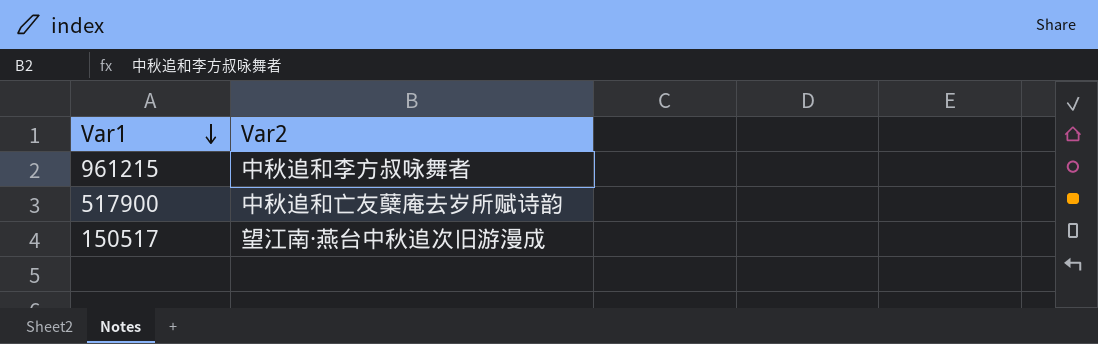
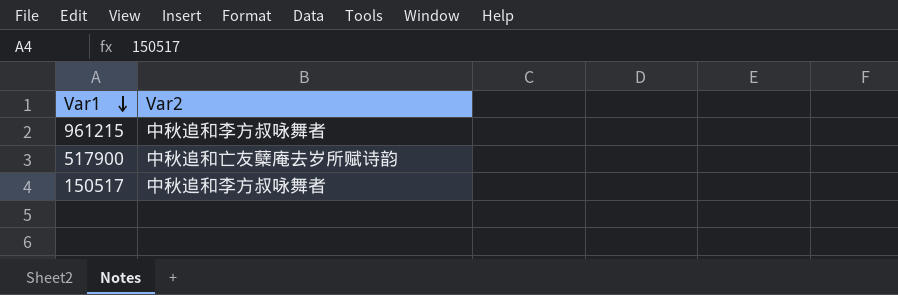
150517 | Var2: 望江南·燕台中秋追次旧游漫成 -> 中秋追和李方叔咏舞者

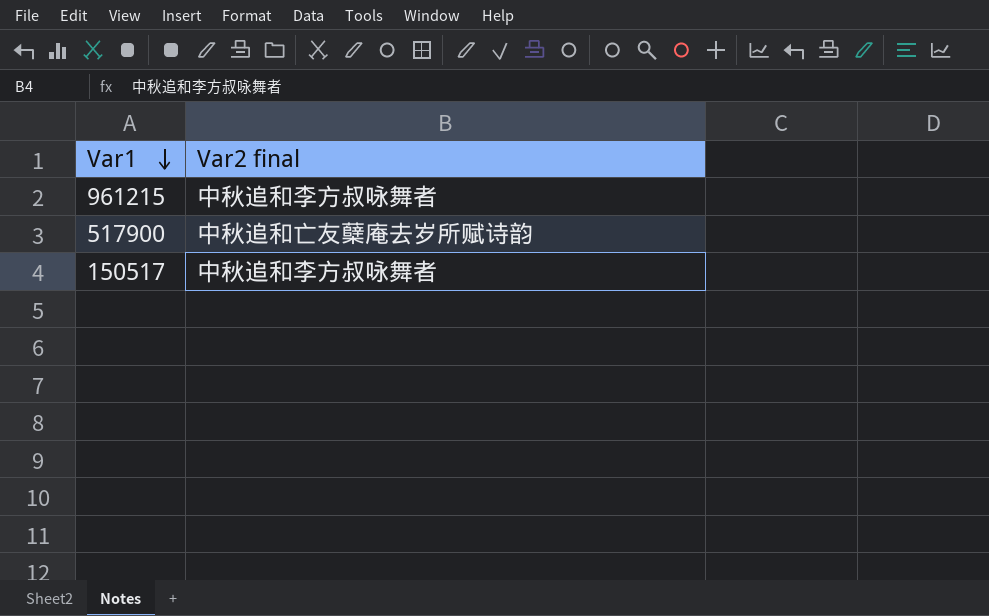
column name: Var2 -> Var2 final

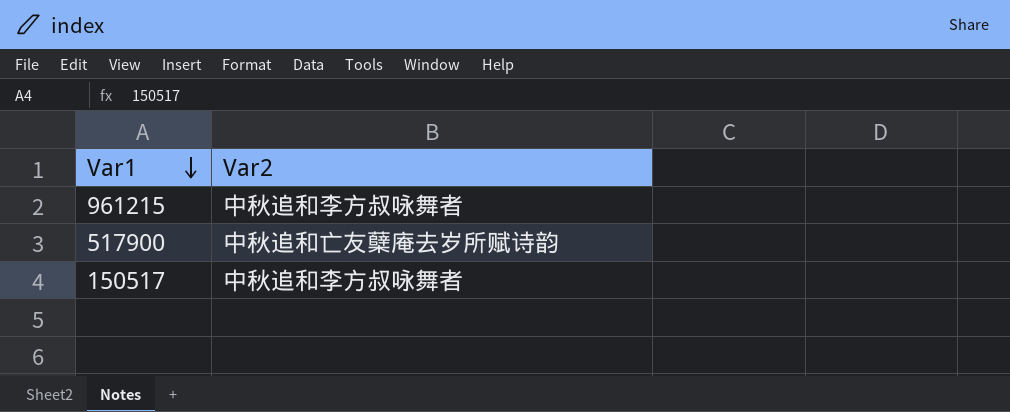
column name: Var2 final -> Var2

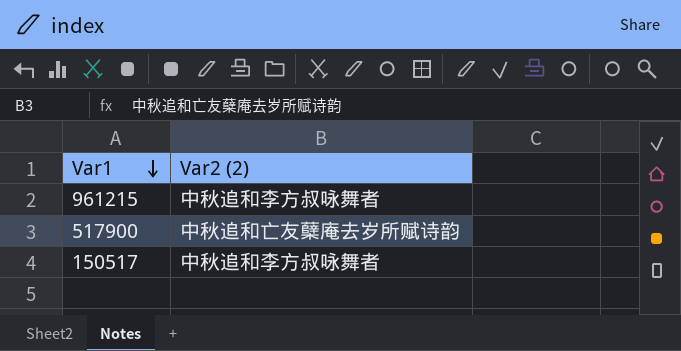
column name: Var2 -> Var2 (2)

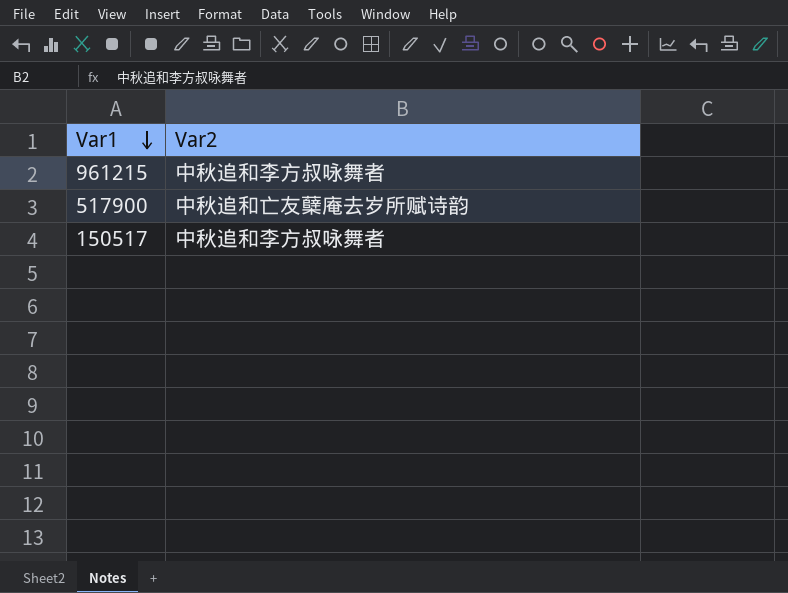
column name: Var2 (2) -> Var2

